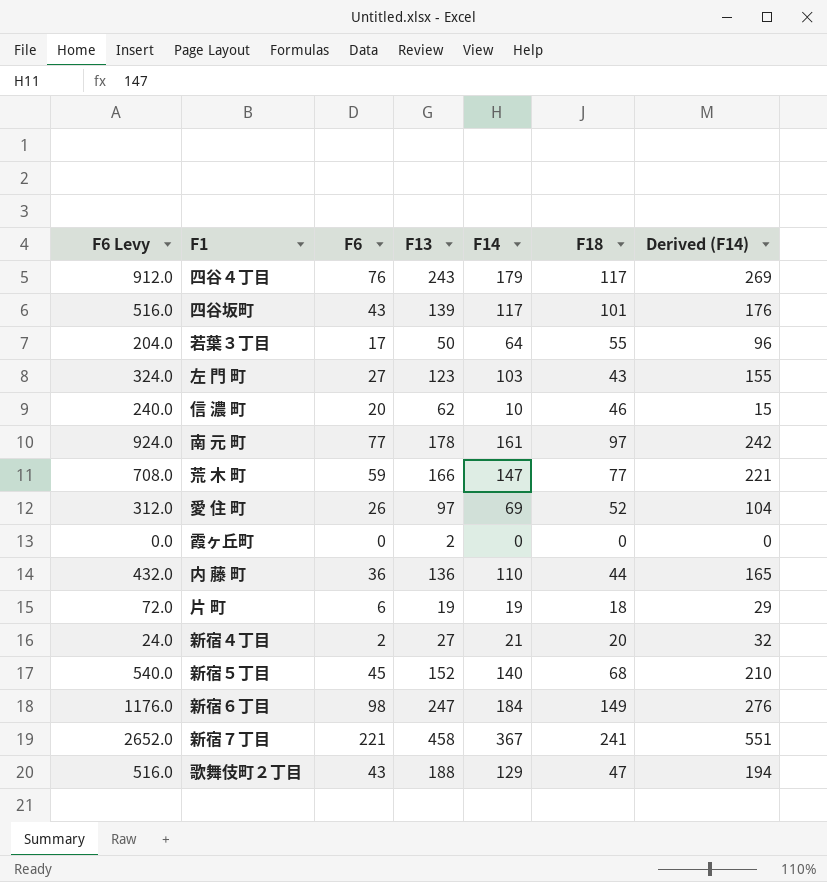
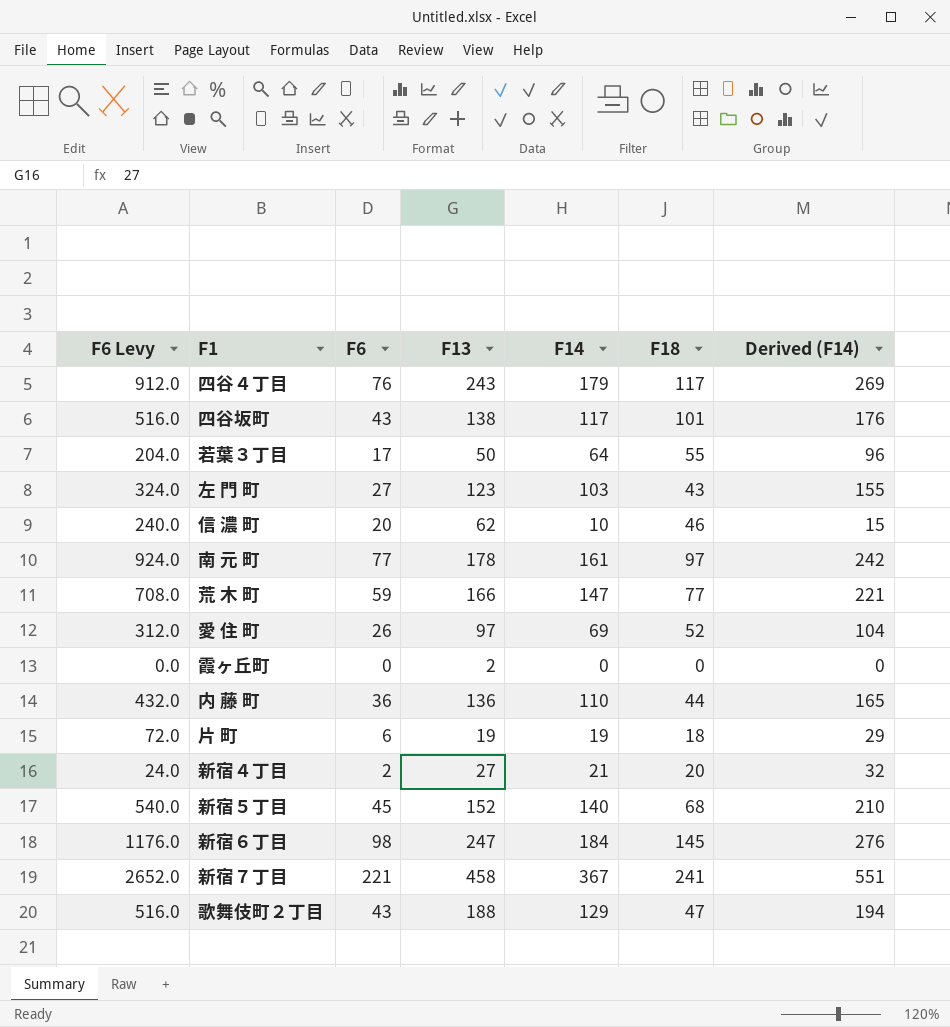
四谷坂町 | F13: 139 -> 138
新宿６丁目 | F18: 149 -> 145

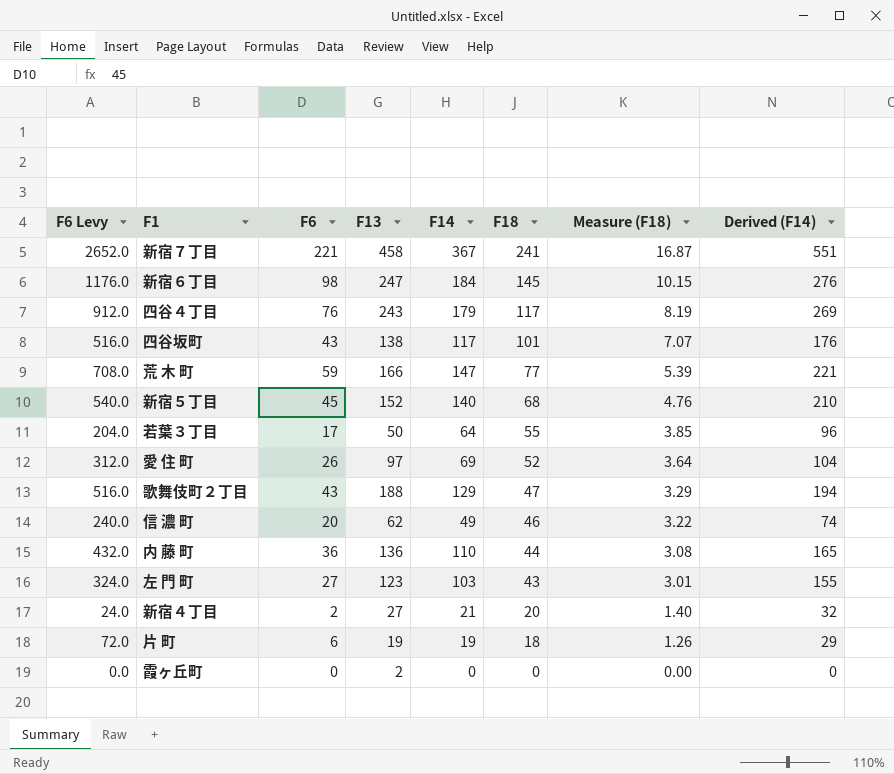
row order: none -> F18 descending
column Measure (F18) | formula: none -> [F18] * 0.07
row 南 元 町: 924.0 | 77 | 178 | 161 | 97 | 242 -> none
信 濃 町 | F14: 10 -> 49
信 濃 町 | Derived (F14): 15 -> 74

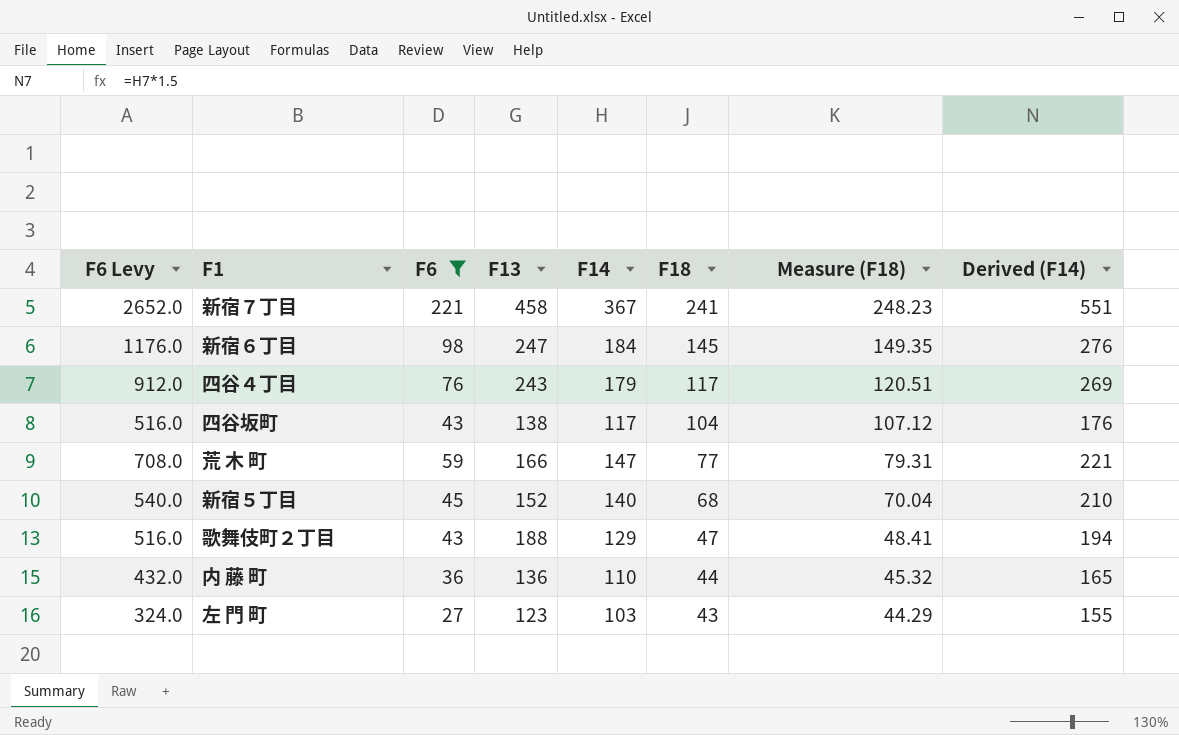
filter: none -> F6 >= 27
column Measure (F18) | formula: [F18] * 0.07 -> [F18] * 1.03
四谷坂町 | F18: 101 -> 104

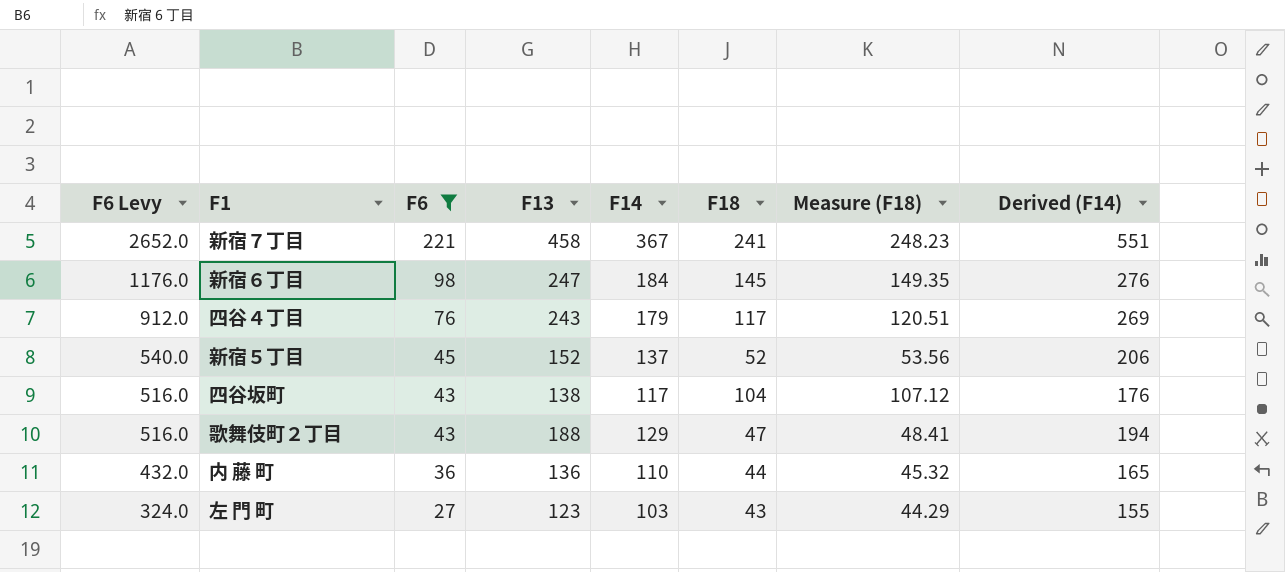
row order: F18 descending -> F6 Levy descending
row 荒 木 町: 708.0 | 59 | 166 | 147 | 77 | 79.31 | 221 -> none
新宿５丁目 | F14: 140 -> 137
新宿５丁目 | F18: 68 -> 52
新宿５丁目 | Measure (F18): 70.04 -> 53.56
新宿５丁目 | Derived (F14): 210 -> 206

